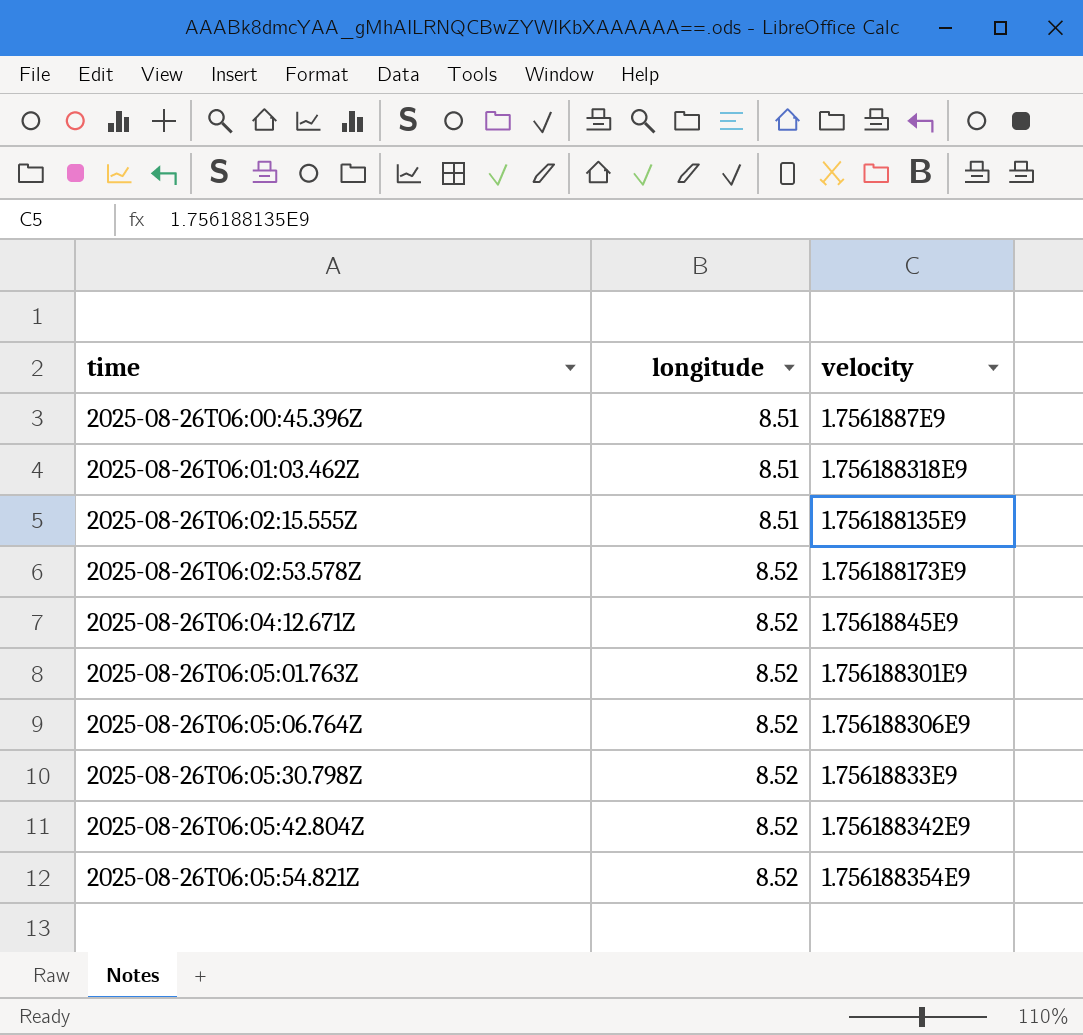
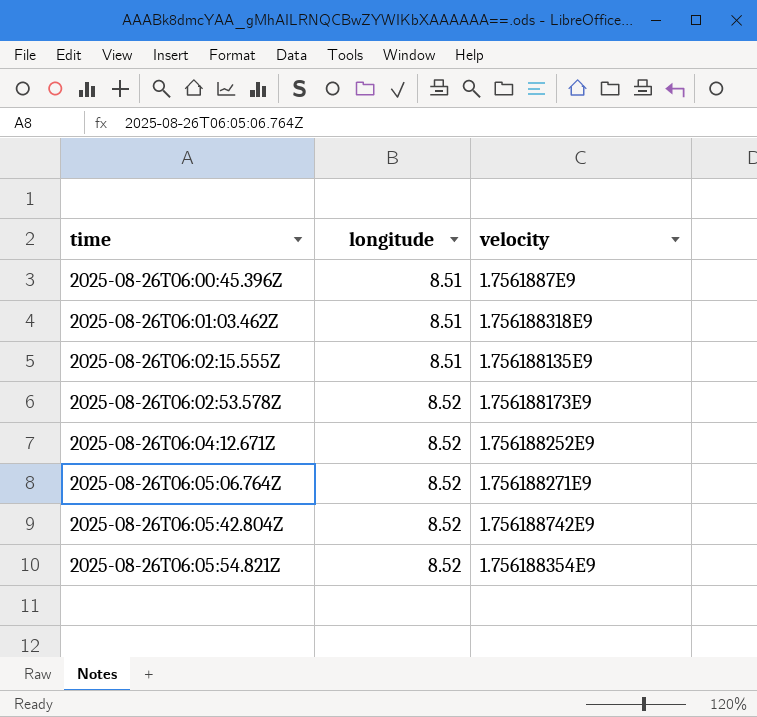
row 2025-08-26T06:05:01.763Z: 8.52 | 1.756188301E9 -> none
row 2025-08-26T06:05:30.798Z: 8.52 | 1.75618833E9 -> none
2025-08-26T06:04:12.671Z | velocity: 1.75618845E9 -> 1.756188252E9
2025-08-26T06:05:06.764Z | velocity: 1.756188306E9 -> 1.756188271E9
2025-08-26T06:05:42.804Z | velocity: 1.756188342E9 -> 1.756188742E9

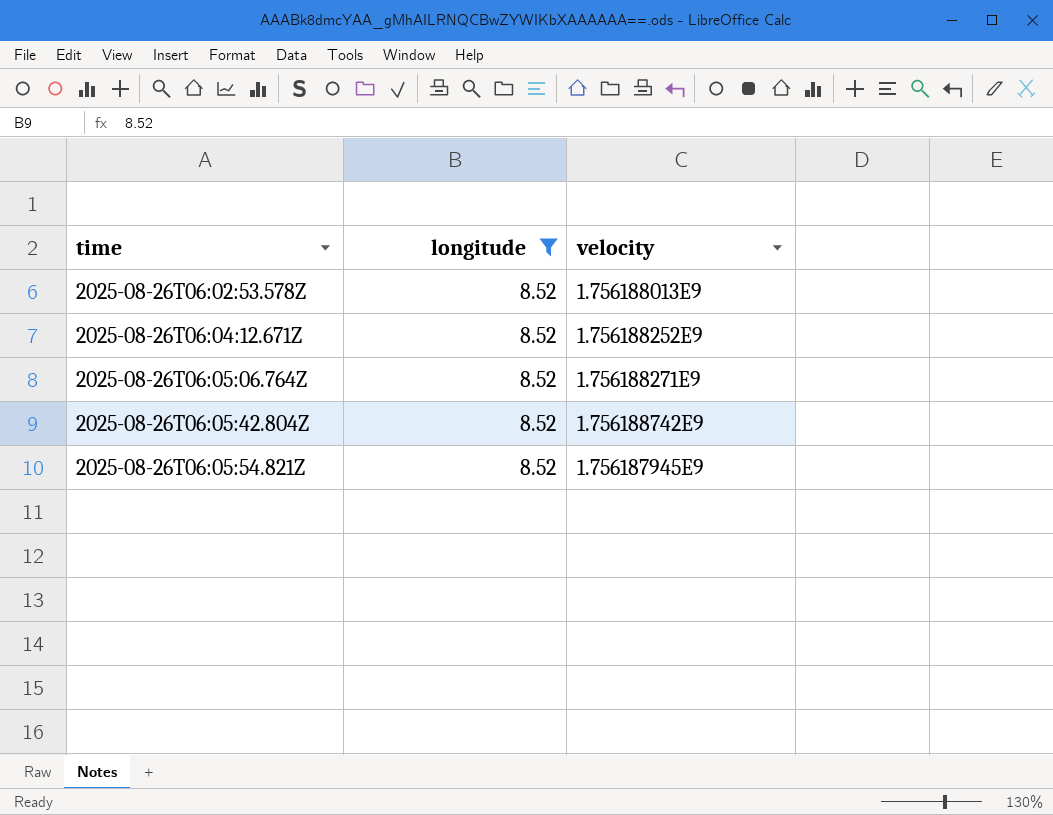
filter: none -> longitude = 8.52
2025-08-26T06:02:53.578Z | velocity: 1.756188173E9 -> 1.756188013E9
2025-08-26T06:05:54.821Z | velocity: 1.756188354E9 -> 1.756187945E9

